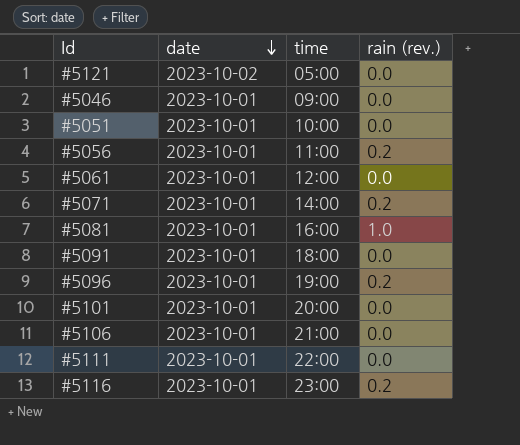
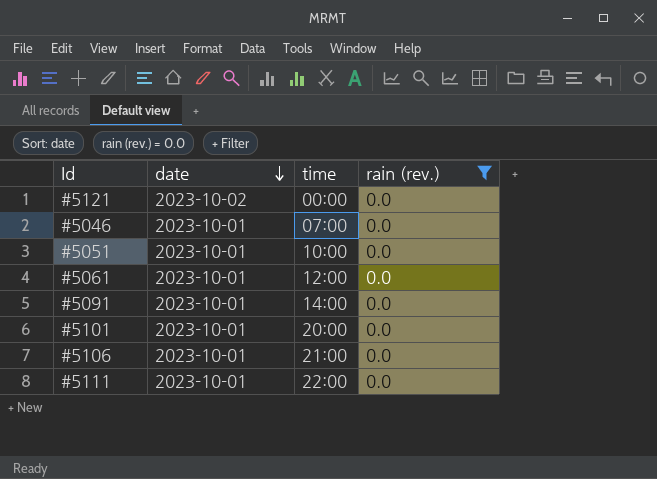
filter: none -> rain (rev.) = 0.0
#5121 | time: 05:00 -> 00:00
#5046 | time: 09:00 -> 07:00
#5091 | time: 18:00 -> 14:00

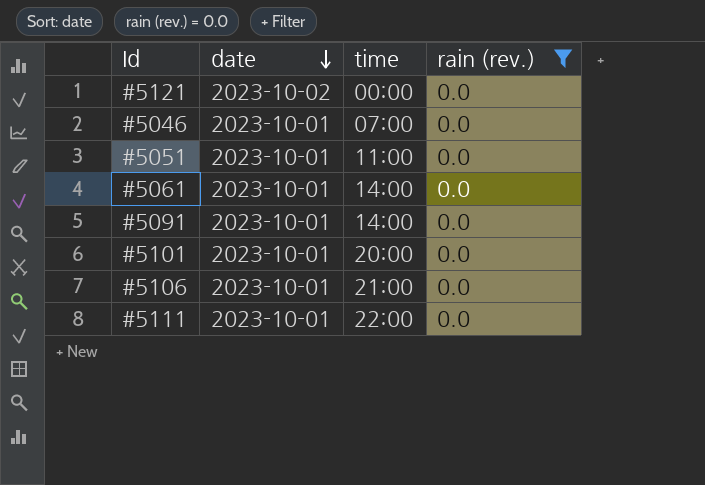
#5051 | time: 10:00 -> 11:00
#5061 | time: 12:00 -> 14:00

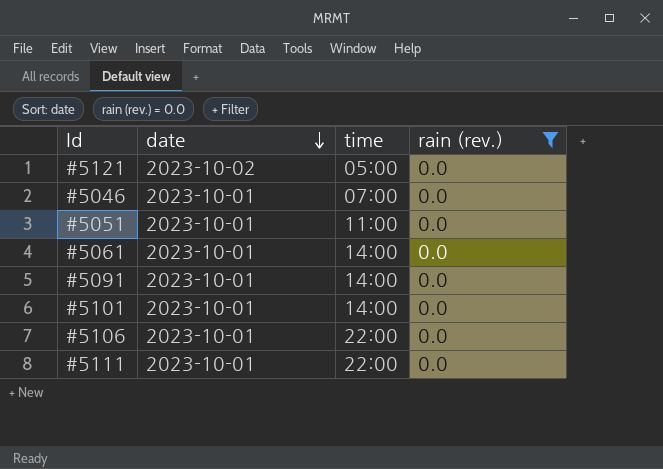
#5121 | time: 00:00 -> 05:00
#5101 | time: 20:00 -> 14:00
#5106 | time: 21:00 -> 22:00

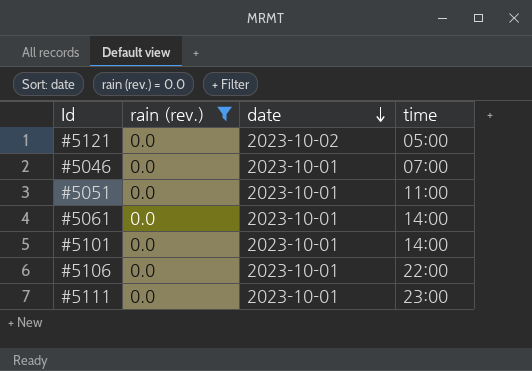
column rain (rev.) | position: 4 -> 2
row #5091: 2023-10-01 | 14:00 | 0.0 -> none
#5111 | time: 22:00 -> 23:00

